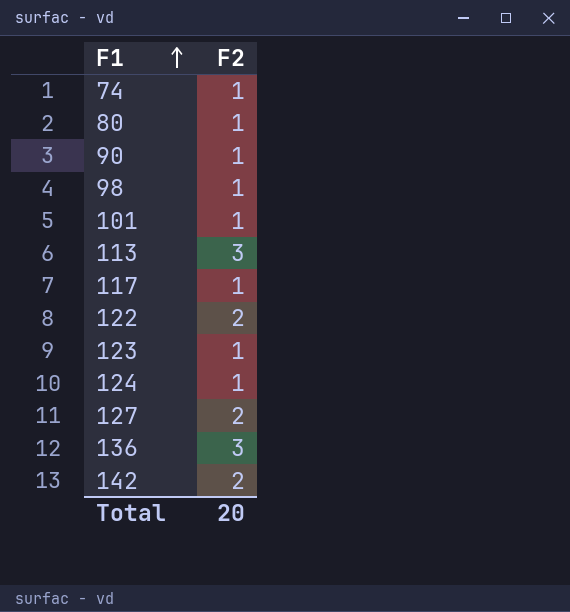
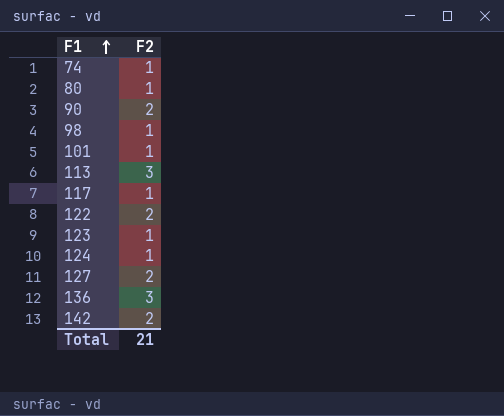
90 | F2: 1 -> 2
Total | F2: 20 -> 21

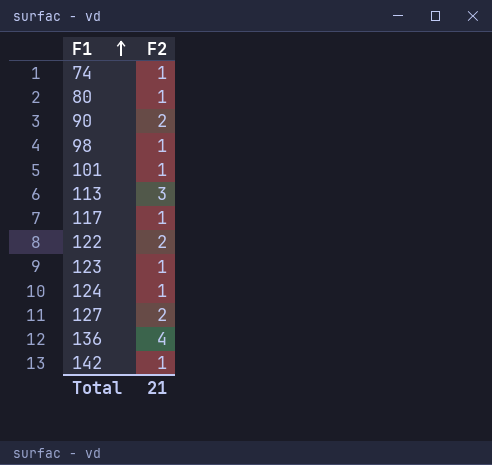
136 | F2: 3 -> 4
142 | F2: 2 -> 1

